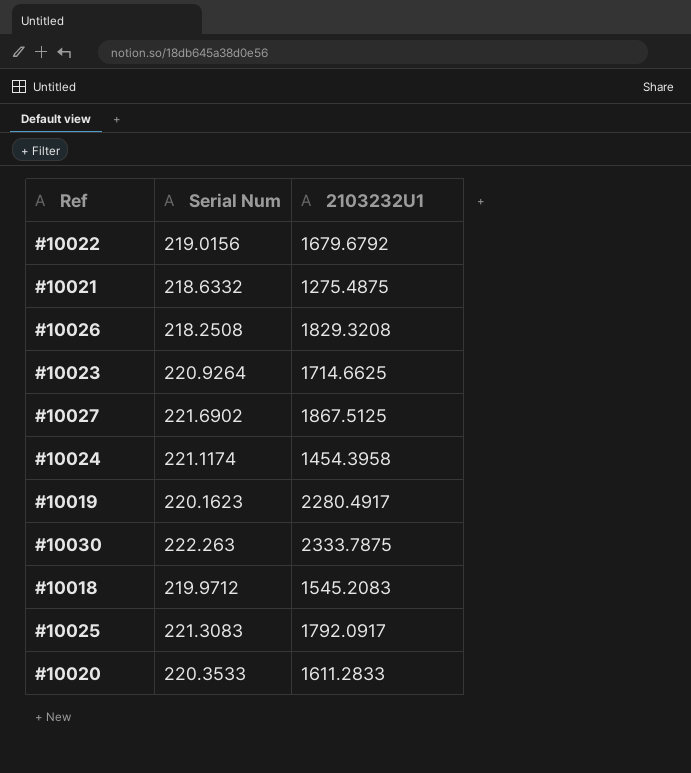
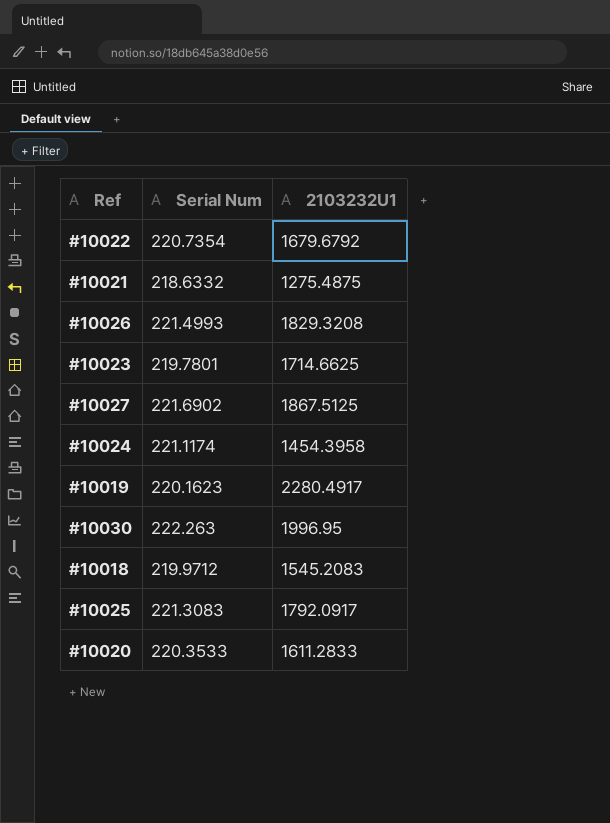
#10022 | Serial Num: 219.0156 -> 220.7354
#10026 | Serial Num: 218.2508 -> 221.4993
#10023 | Serial Num: 220.9264 -> 219.7801
#10030 | 2103232U1: 2333.7875 -> 1996.95

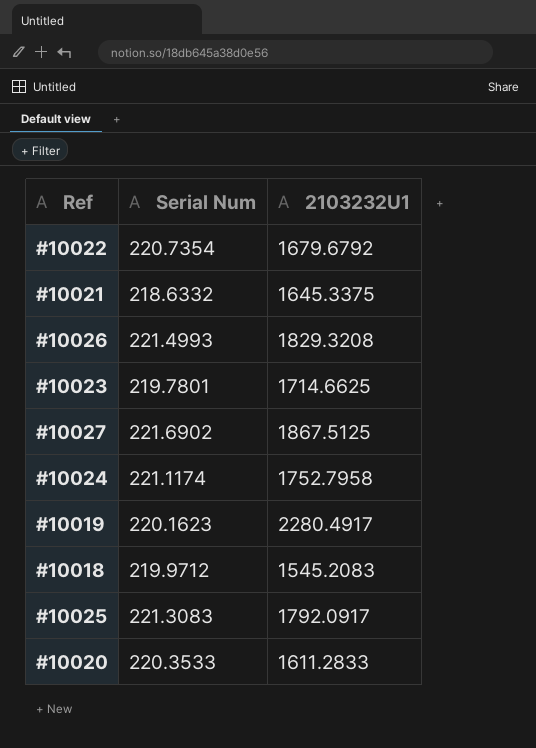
row #10030: 222.263 | 1996.95 -> none
#10021 | 2103232U1: 1275.4875 -> 1645.3375
#10024 | 2103232U1: 1454.3958 -> 1752.7958

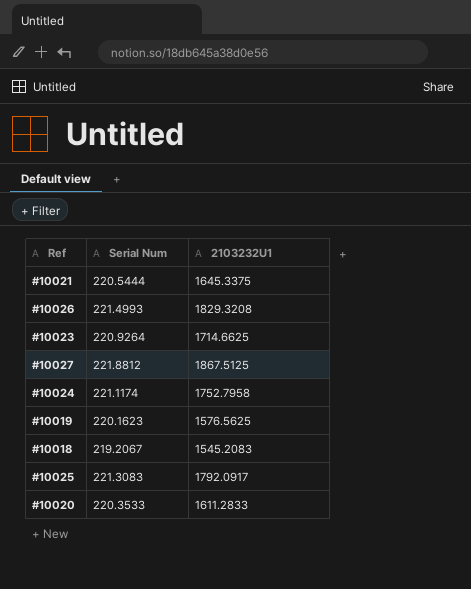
row #10022: 220.7354 | 1679.6792 -> none
#10021 | Serial Num: 218.6332 -> 220.5444
#10023 | Serial Num: 219.7801 -> 220.9264
#10027 | Serial Num: 221.6902 -> 221.8812
#10019 | 2103232U1: 2280.4917 -> 1576.5625
#10018 | Serial Num: 219.9712 -> 219.2067

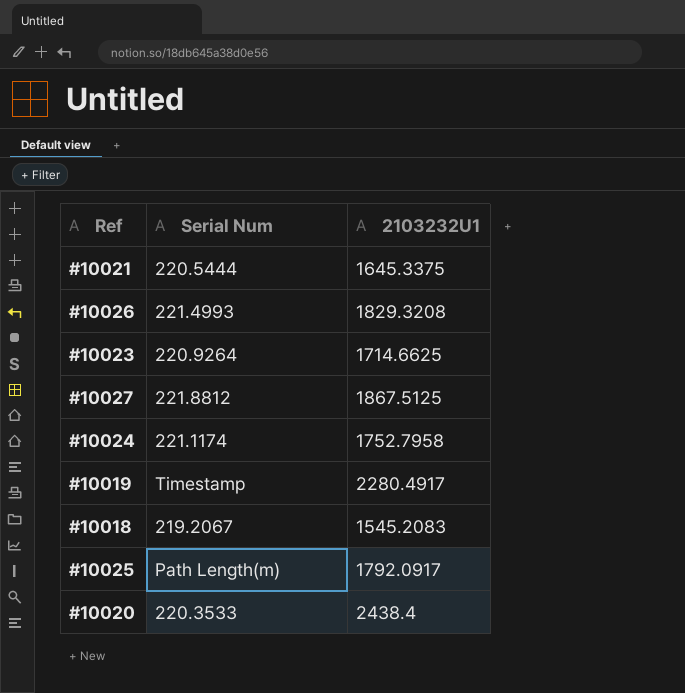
#10019 | Serial Num: 220.1623 -> Timestamp
#10019 | 2103232U1: 1576.5625 -> 2280.4917
#10025 | Serial Num: 221.3083 -> Path Length(m)
#10020 | 2103232U1: 1611.2833 -> 2438.4

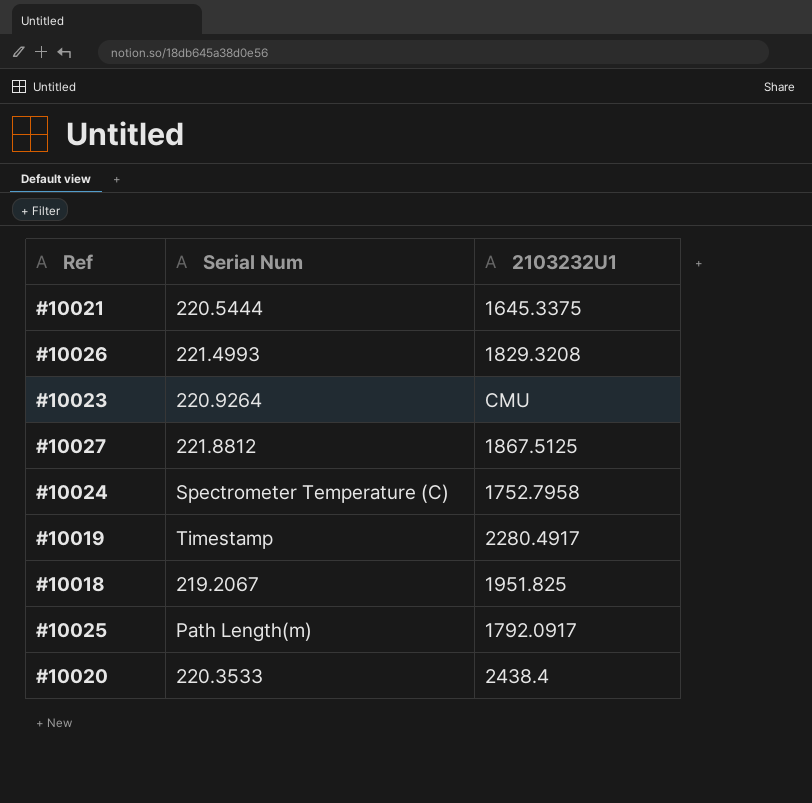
#10023 | 2103232U1: 1714.6625 -> CMU
#10024 | Serial Num: 221.1174 -> Spectrometer Temperature (C)
#10018 | 2103232U1: 1545.2083 -> 1951.825

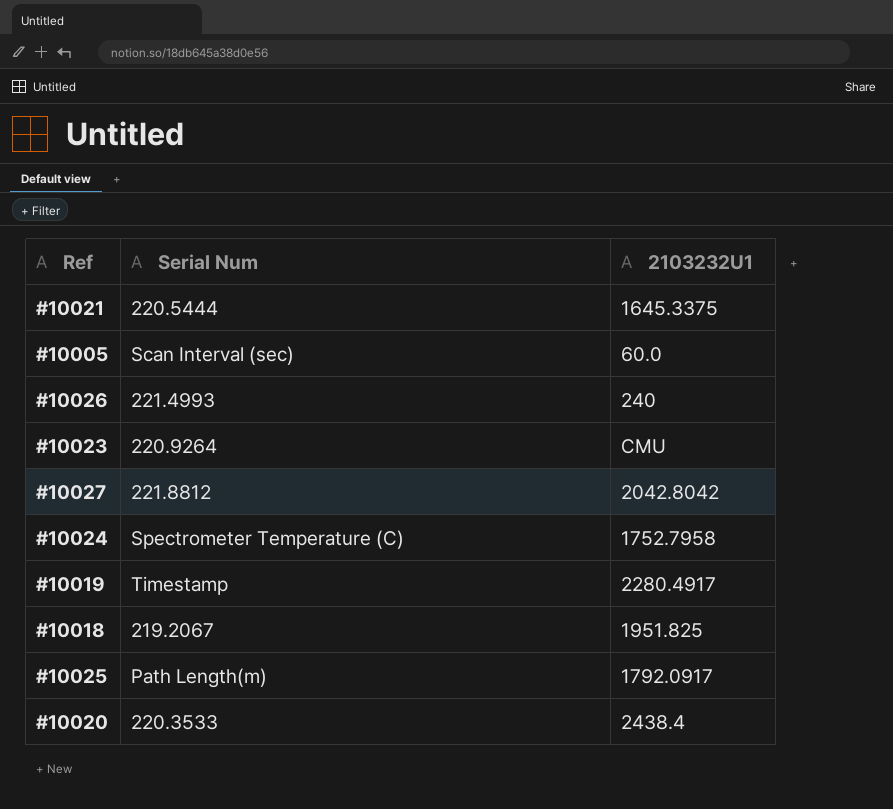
row #10005: none -> Scan Interval (sec) | 60.0
#10026 | 2103232U1: 1829.3208 -> 240
#10027 | 2103232U1: 1867.5125 -> 2042.8042

